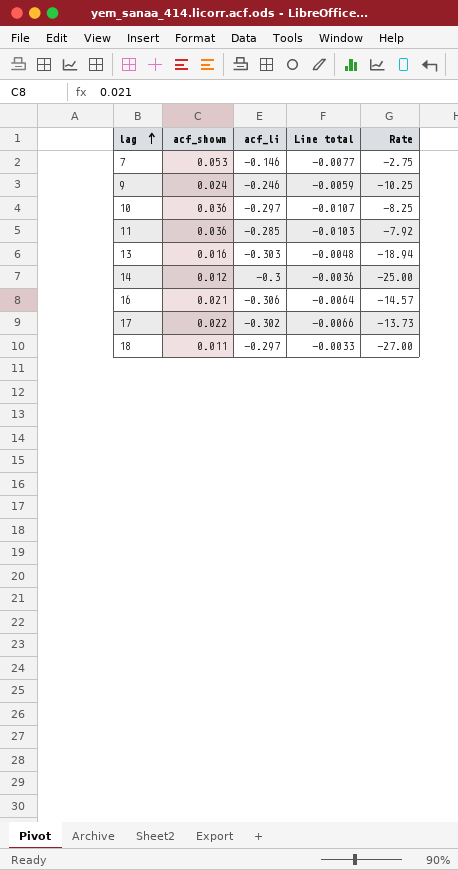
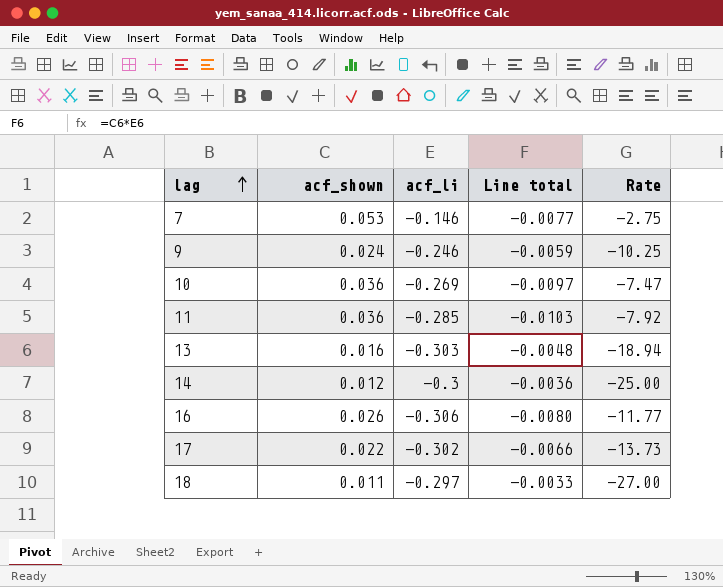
10 | acf_li: -0.297 -> -0.269
10 | Line total: -0.0107 -> -0.0097
10 | Rate: -8.25 -> -7.47
16 | acf_shown: 0.021 -> 0.026
16 | Line total: -0.0064 -> -0.0080
16 | Rate: -14.57 -> -11.77

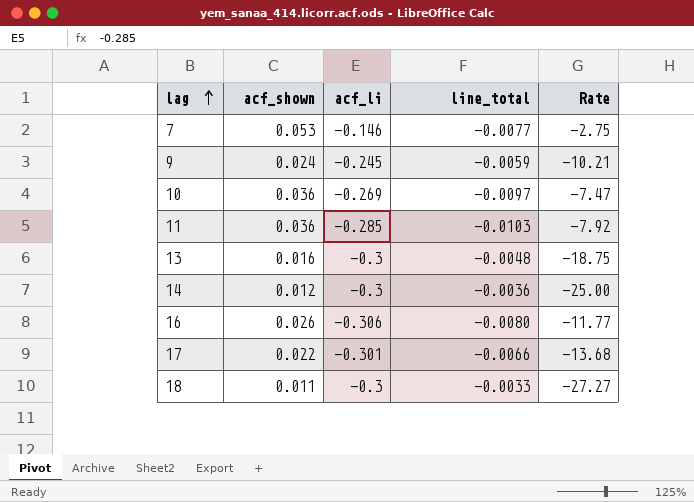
column name: Line total -> line_total
9 | acf_li: -0.246 -> -0.245
9 | Rate: -10.25 -> -10.21
13 | acf_li: -0.303 -> -0.3
13 | Rate: -18.94 -> -18.75
17 | acf_li: -0.302 -> -0.301
17 | Rate: -13.73 -> -13.68
18 | acf_li: -0.297 -> -0.3
18 | Rate: -27.00 -> -27.27

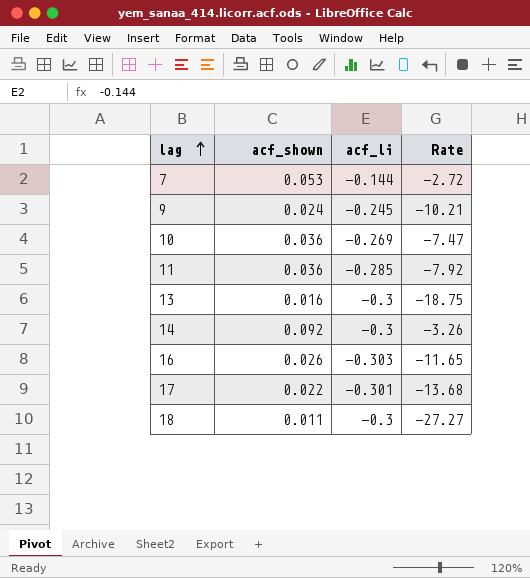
column line_total | formula: [acf_shown] * [acf_li] -> none
7 | acf_li: -0.146 -> -0.144
7 | Rate: -2.75 -> -2.72
14 | acf_shown: 0.012 -> 0.092
14 | Rate: -25.00 -> -3.26
16 | acf_li: -0.306 -> -0.303
16 | Rate: -11.77 -> -11.65

